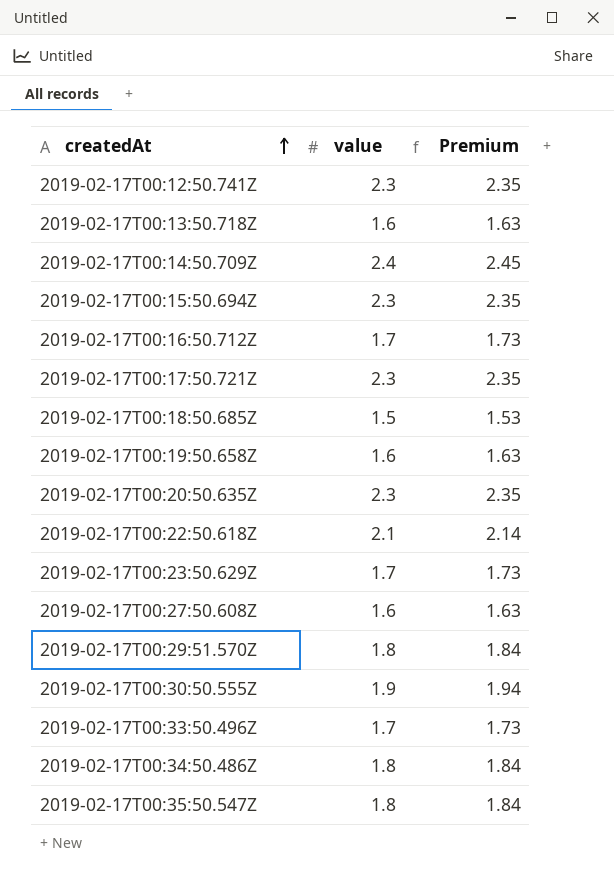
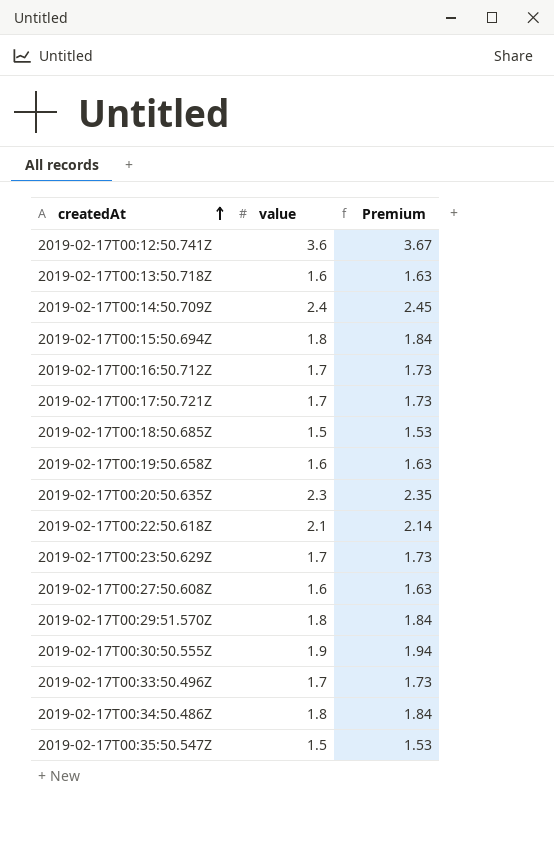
2019-02-17T00:12:50.741Z | value: 2.3 -> 3.6
2019-02-17T00:12:50.741Z | Premium: 2.35 -> 3.67
2019-02-17T00:15:50.694Z | value: 2.3 -> 1.8
2019-02-17T00:15:50.694Z | Premium: 2.35 -> 1.84
2019-02-17T00:17:50.721Z | value: 2.3 -> 1.7
2019-02-17T00:17:50.721Z | Premium: 2.35 -> 1.73
2019-02-17T00:35:50.547Z | value: 1.8 -> 1.5
2019-02-17T00:35:50.547Z | Premium: 1.84 -> 1.53

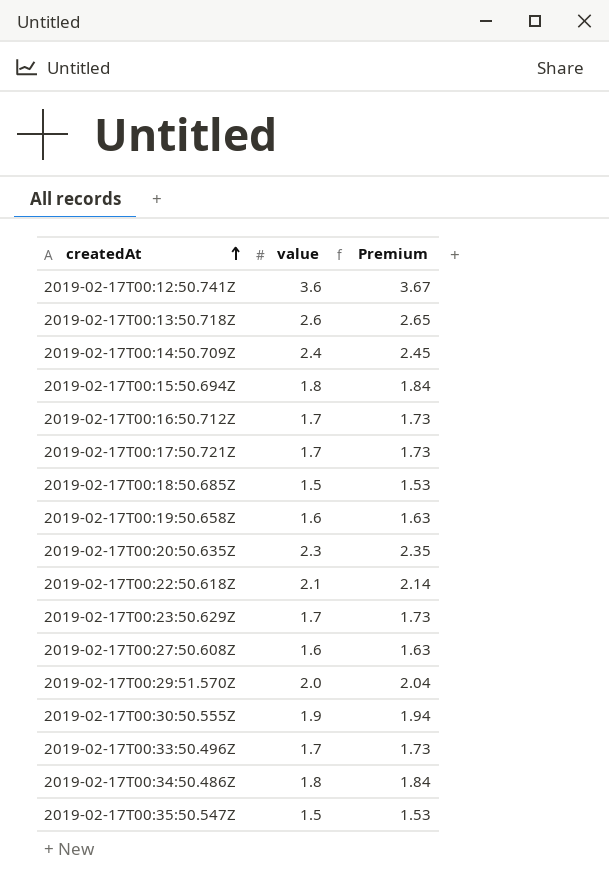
2019-02-17T00:13:50.718Z | value: 1.6 -> 2.6
2019-02-17T00:13:50.718Z | Premium: 1.63 -> 2.65
2019-02-17T00:29:51.570Z | value: 1.8 -> 2.0
2019-02-17T00:29:51.570Z | Premium: 1.84 -> 2.04

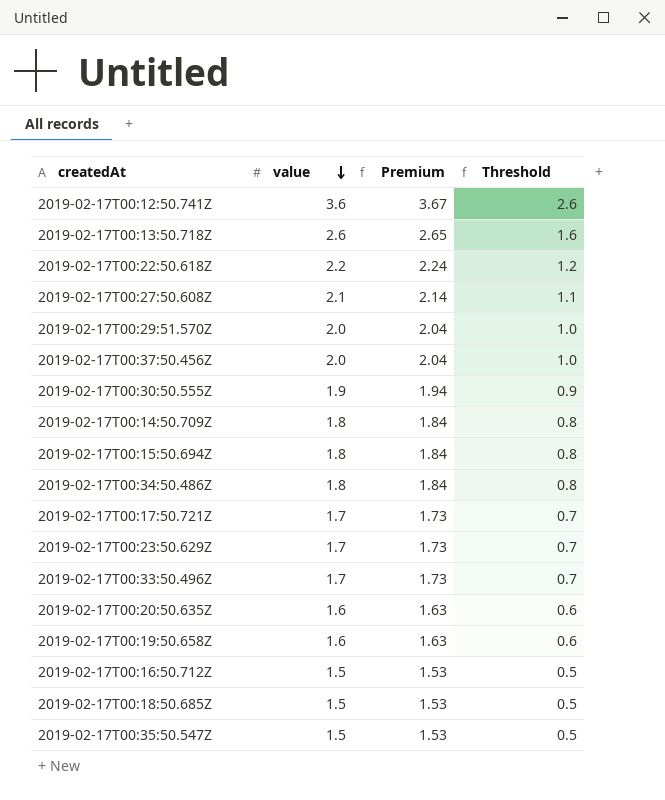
row order: createdAt ascending -> value descending
column Threshold | formula: none -> [value] - 1
2019-02-17T00:22:50.618Z | value: 2.1 -> 2.2
2019-02-17T00:22:50.618Z | Premium: 2.14 -> 2.24
2019-02-17T00:27:50.608Z | value: 1.6 -> 2.1
2019-02-17T00:27:50.608Z | Premium: 1.63 -> 2.14
row 2019-02-17T00:37:50.456Z: none -> 2.0 | 2.04 | 1.0
2019-02-17T00:14:50.709Z | value: 2.4 -> 1.8
2019-02-17T00:14:50.709Z | Premium: 2.45 -> 1.84
2019-02-17T00:20:50.635Z | value: 2.3 -> 1.6
2019-02-17T00:20:50.635Z | Premium: 2.35 -> 1.63
2019-02-17T00:16:50.712Z | value: 1.7 -> 1.5
2019-02-17T00:16:50.712Z | Premium: 1.73 -> 1.53

